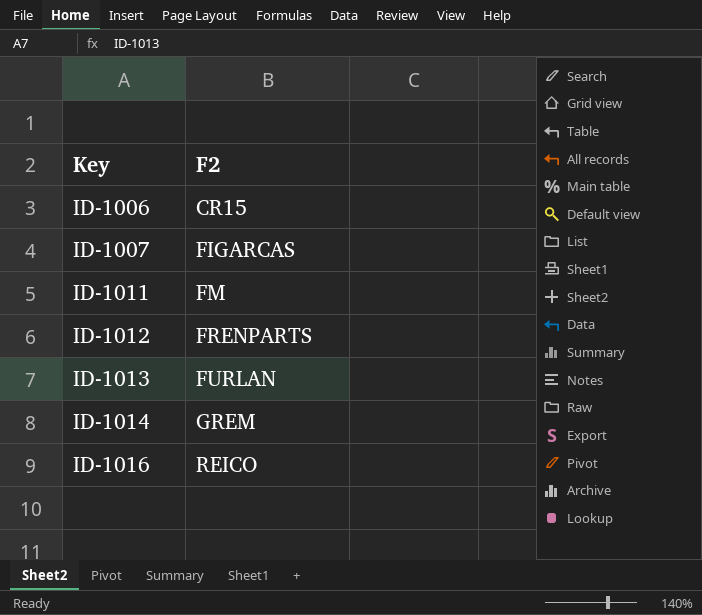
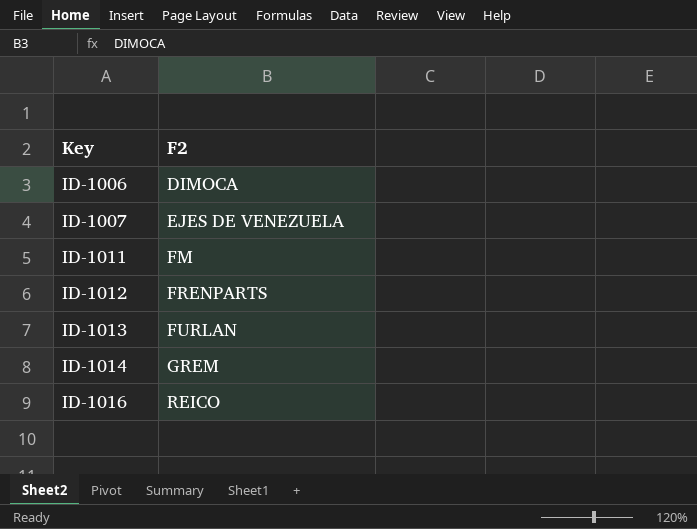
ID-1006 | F2: CR15 -> DIMOCA
ID-1007 | F2: FIGARCAS -> EJES DE VENEZUELA

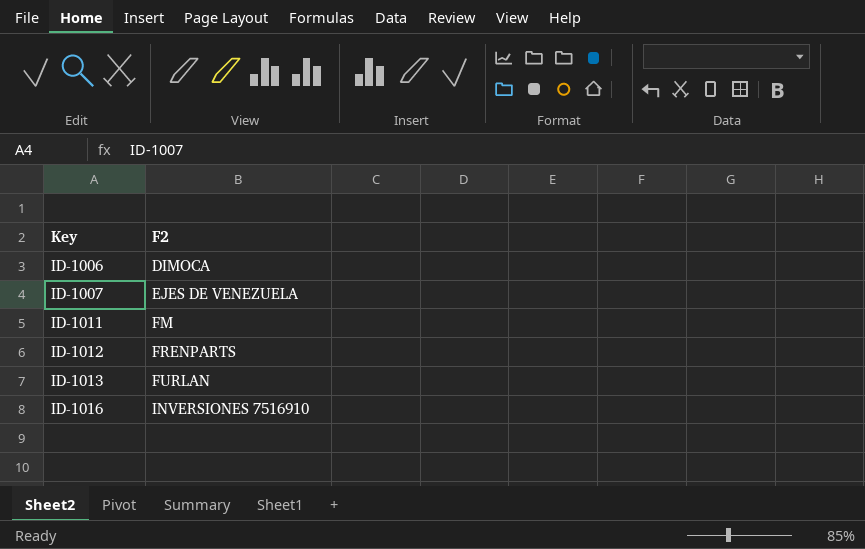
row ID-1014: GREM -> none
ID-1016 | F2: REICO -> INVERSIONES 7516910

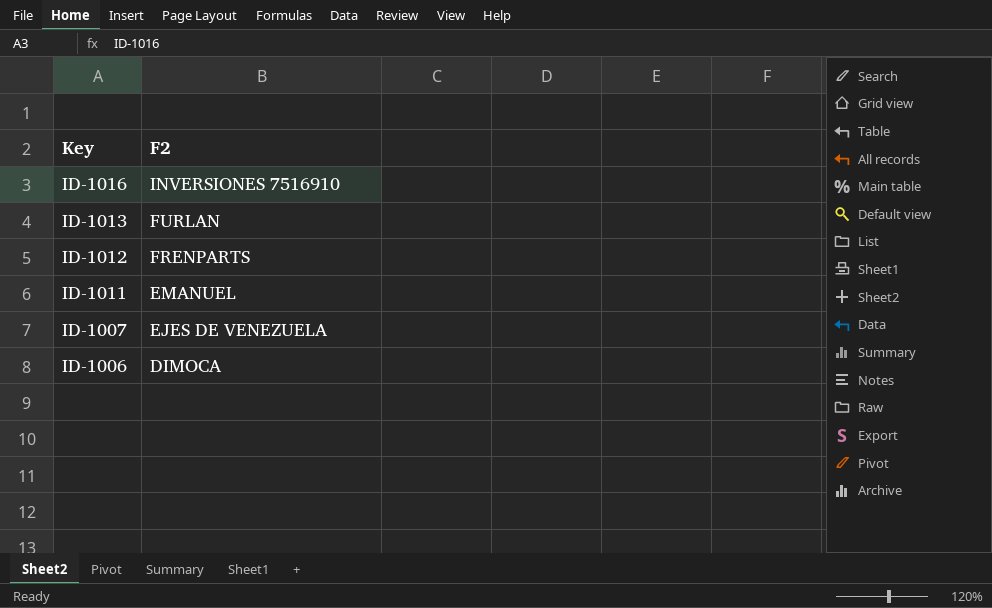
row order: Key ascending -> Key descending
ID-1011 | F2: FM -> EMANUEL

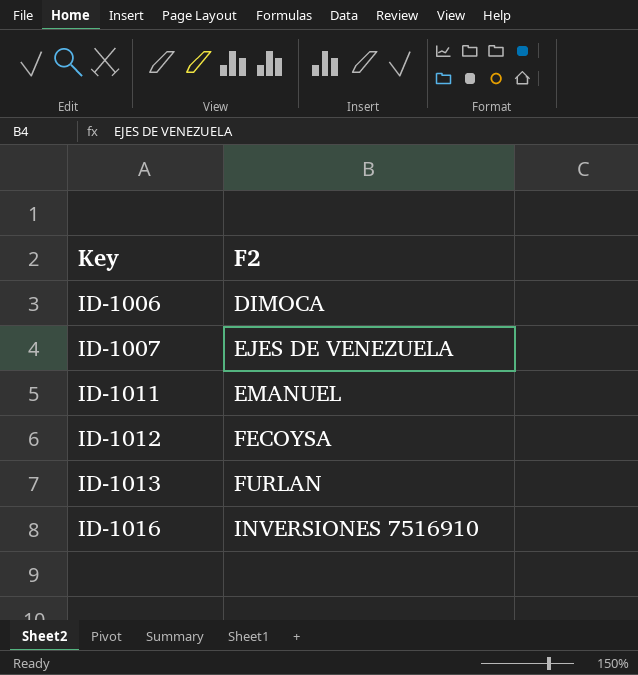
row order: Key descending -> Key ascending
ID-1012 | F2: FRENPARTS -> FECOYSA

